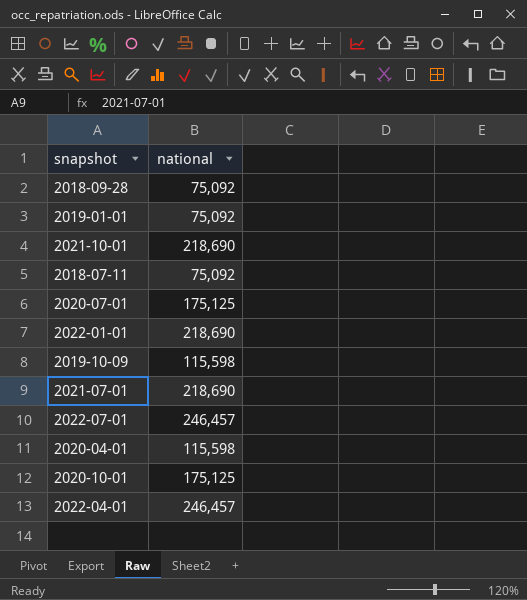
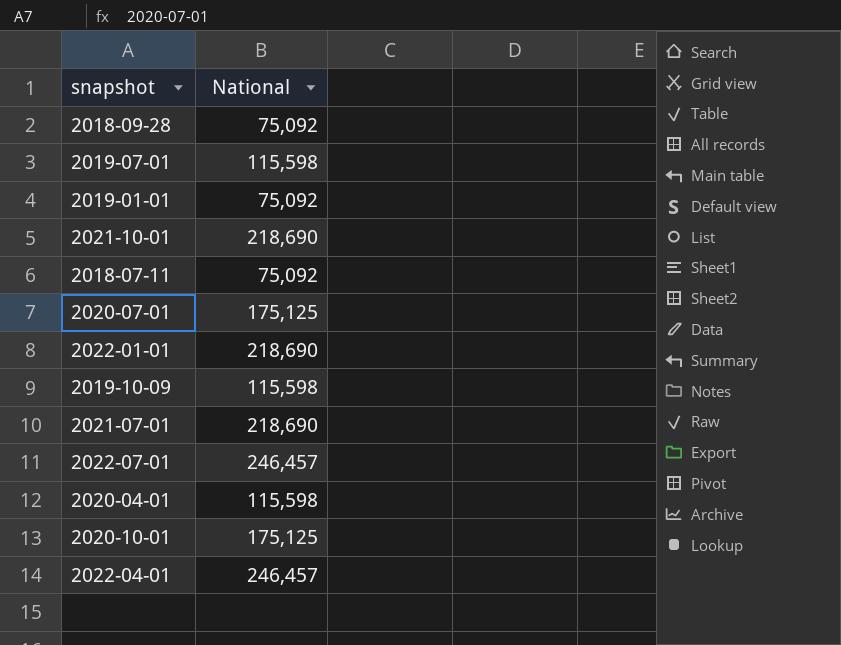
column name: national -> National
row 2019-07-01: none -> 115,598

